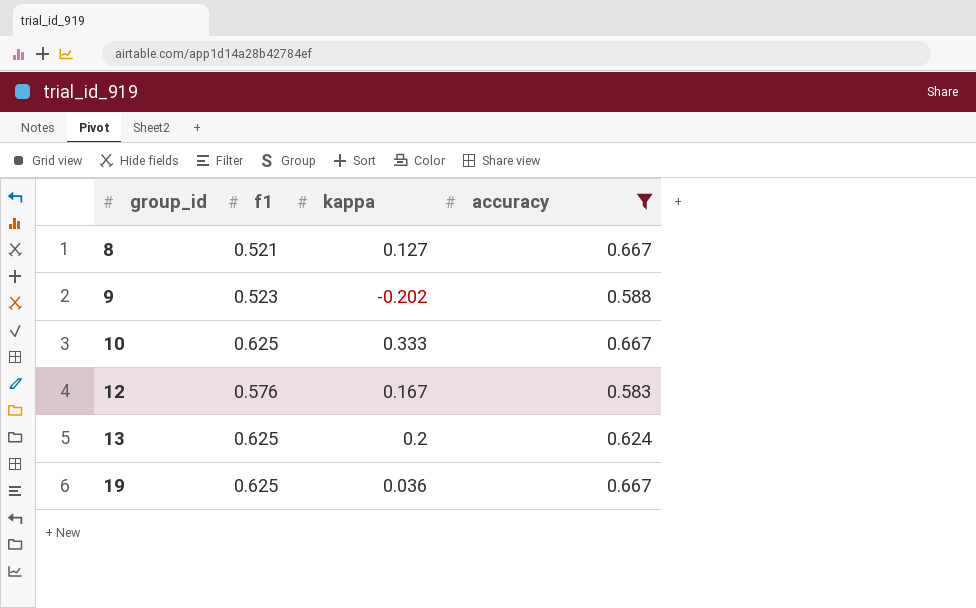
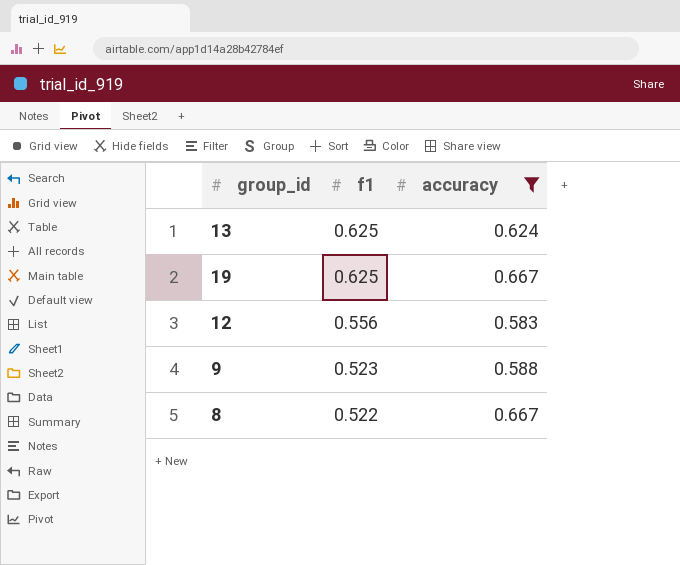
row order: group_id ascending -> f1 descending
column kappa | position: 3 -> none
row 10: 0.625 | 0.333 | 0.667 -> none
12 | f1: 0.576 -> 0.556
8 | f1: 0.521 -> 0.522

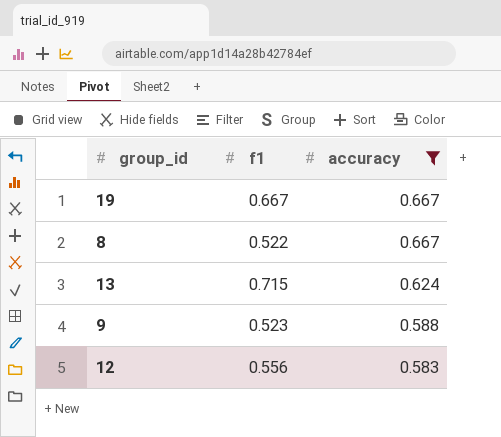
row order: f1 descending -> accuracy descending
19 | f1: 0.625 -> 0.667
13 | f1: 0.625 -> 0.715

